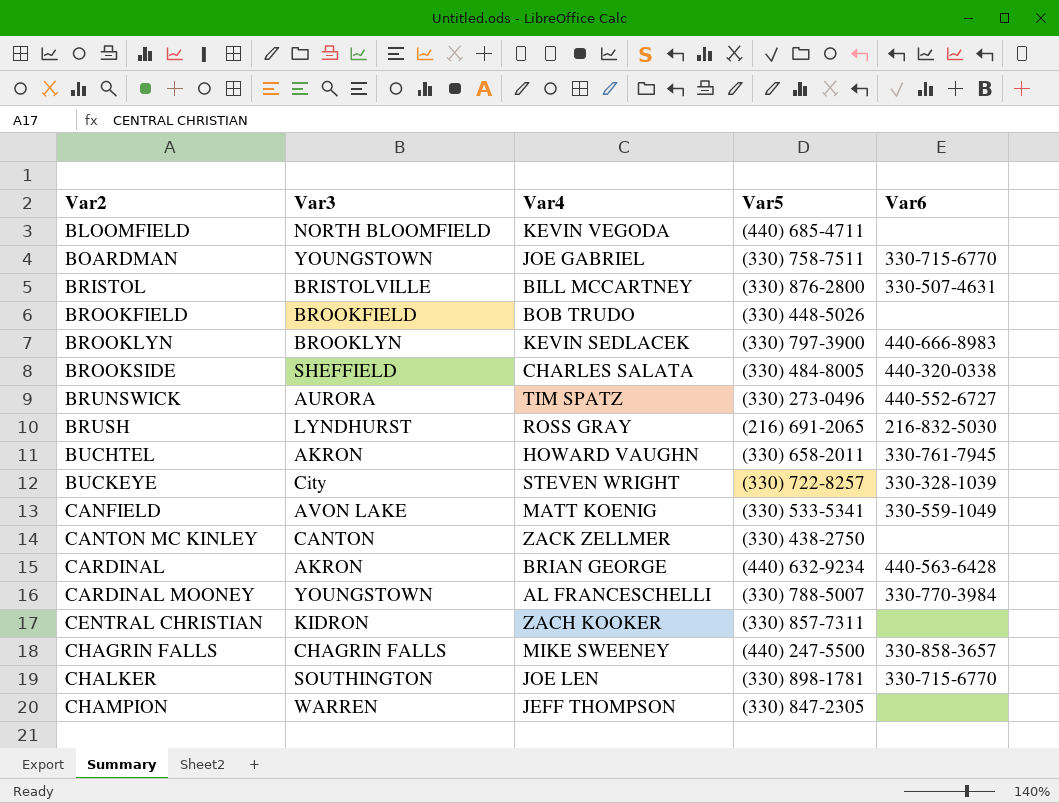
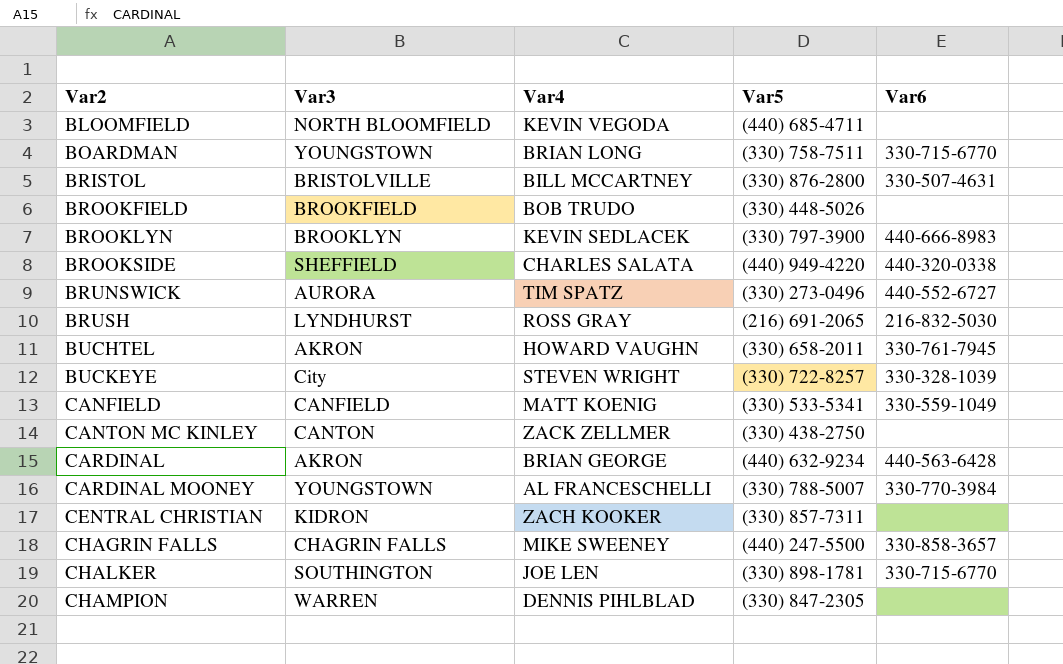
BOARDMAN | Var4: JOE GABRIEL -> BRIAN LONG
BROOKSIDE | Var5: (330) 484-8005 -> (440) 949-4220
CANFIELD | Var3: AVON LAKE -> CANFIELD
CHAMPION | Var4: JEFF THOMPSON -> DENNIS PIHLBLAD

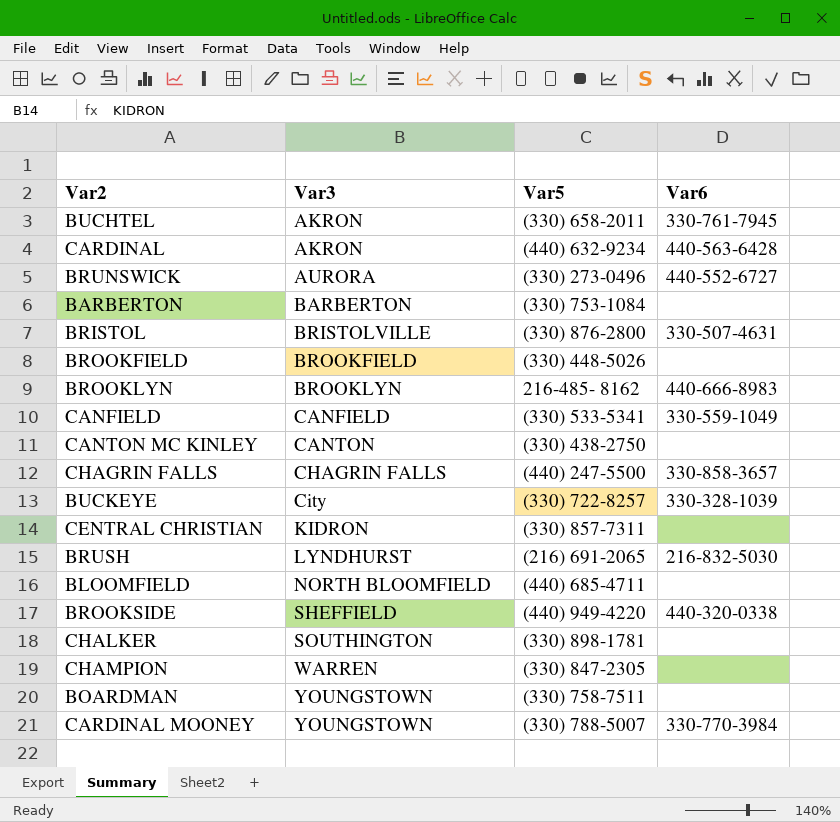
row order: Var2 ascending -> Var3 ascending
column Var4 | position: 3 -> none
row BARBERTON: none -> BARBERTON | (330) 753-1084 | none
BROOKLYN | Var5: (330) 797-3900 -> 216-485- 8162
CHALKER | Var6: 330-715-6770 -> none
BOARDMAN | Var6: 330-715-6770 -> none

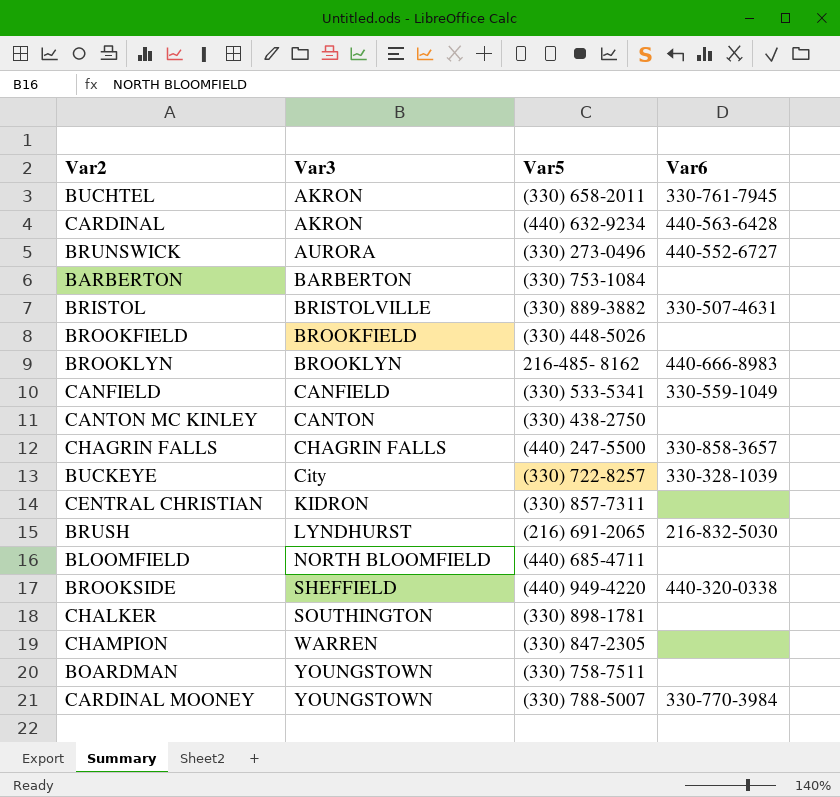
BRISTOL | Var5: (330) 876-2800 -> (330) 889-3882

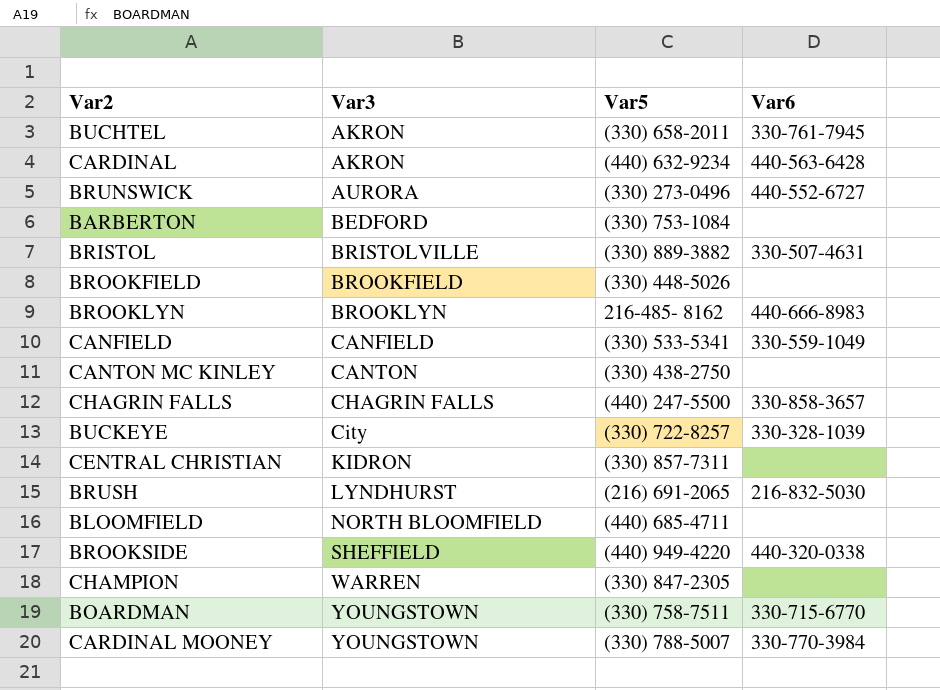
row CHALKER: SOUTHINGTON | (330) 898-1781 | none -> none
BARBERTON | Var3: BARBERTON -> BEDFORD
BOARDMAN | Var6: none -> 330-715-6770

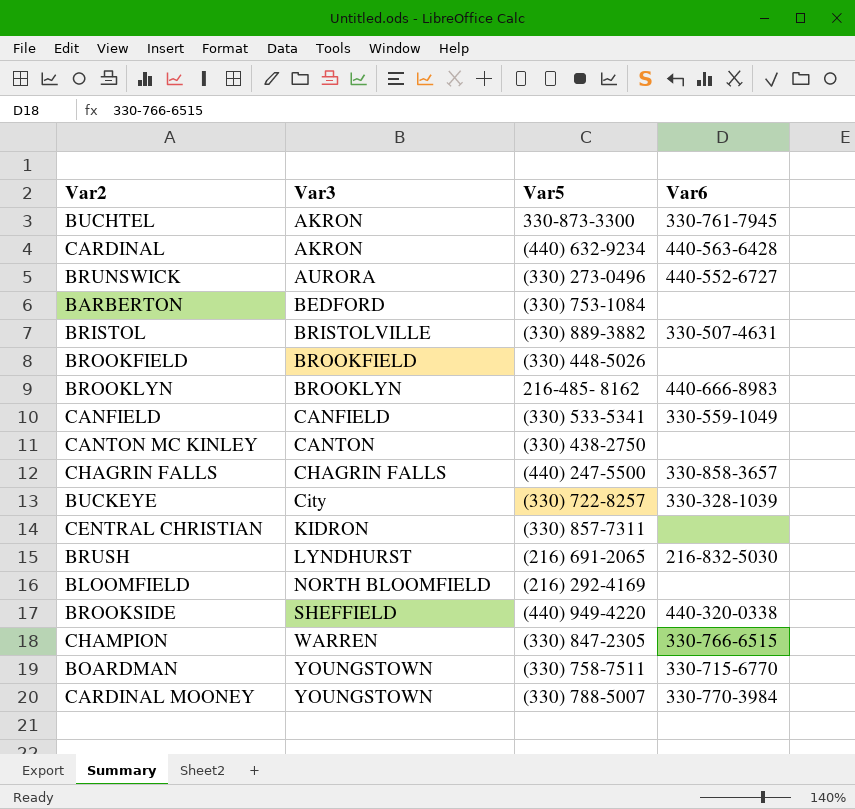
BUCHTEL | Var5: (330) 658-2011 -> 330-873-3300
BLOOMFIELD | Var5: (440) 685-4711 -> (216) 292-4169
CHAMPION | Var6: none -> 330-766-6515

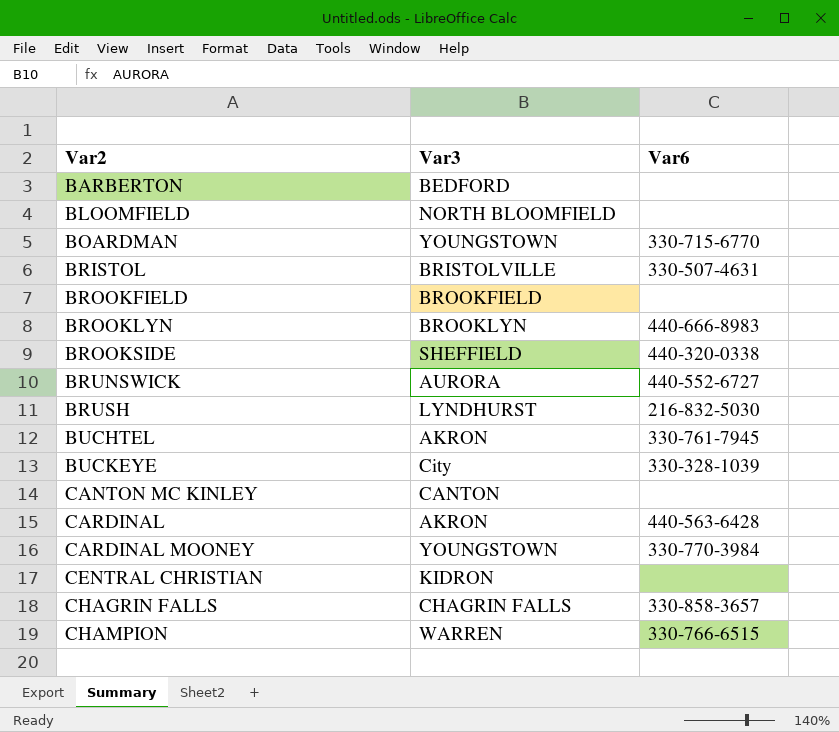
row order: Var3 ascending -> Var2 ascending
column Var5 | position: 3 -> none
row CANFIELD: CANFIELD | (330) 533-5341 | 330-559-1049 -> none

